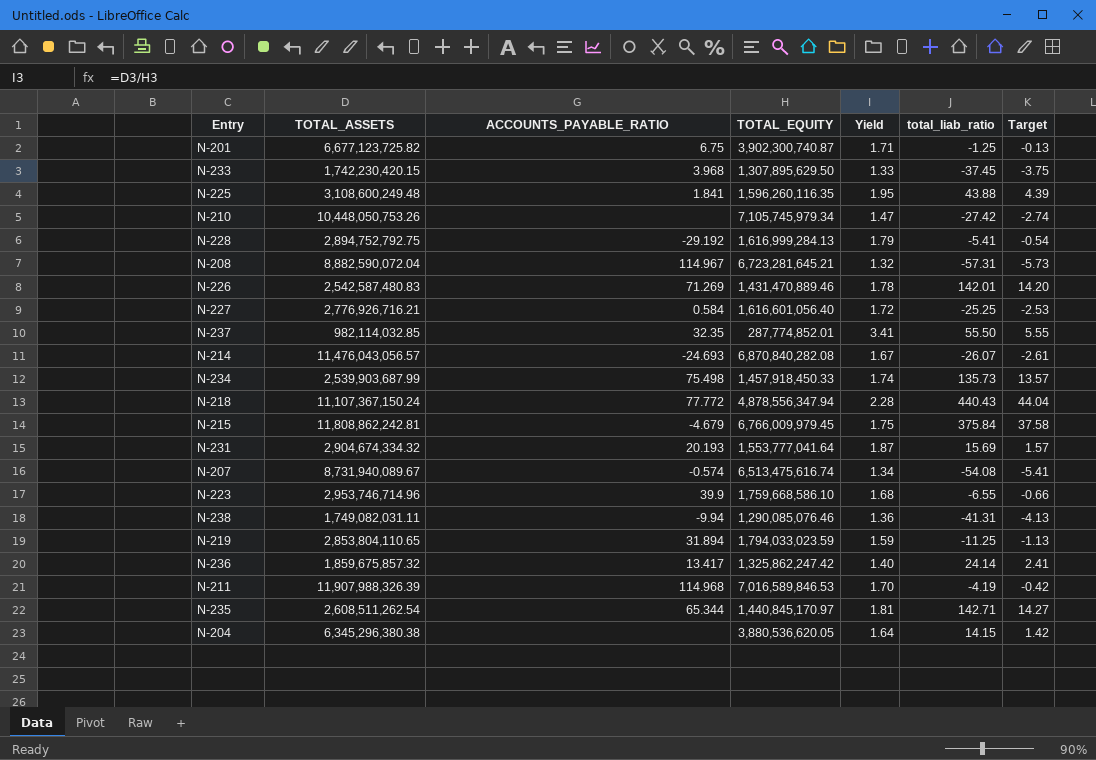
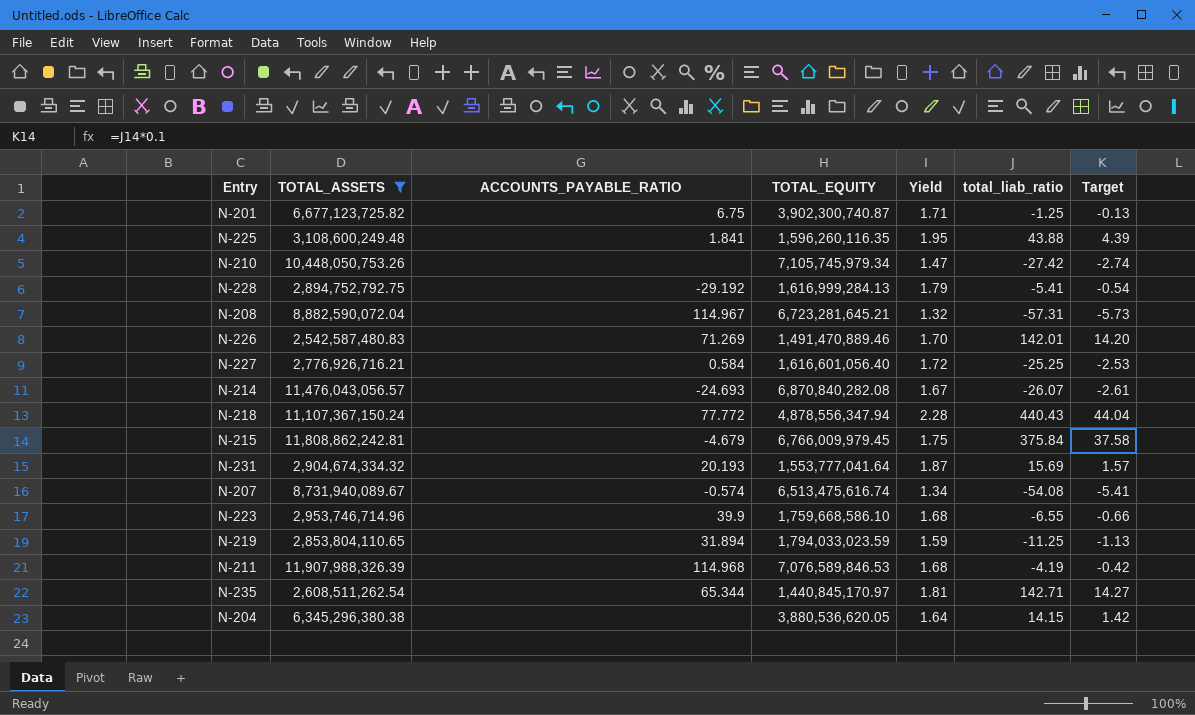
filter: none -> TOTAL_ASSETS >= 2,542,587,480.83
N-226 | TOTAL_EQUITY: 1,431,470,889.46 -> 1,491,470,889.46
N-226 | Yield: 1.78 -> 1.70
N-211 | TOTAL_EQUITY: 7,016,589,846.53 -> 7,076,589,846.53
N-211 | Yield: 1.70 -> 1.68

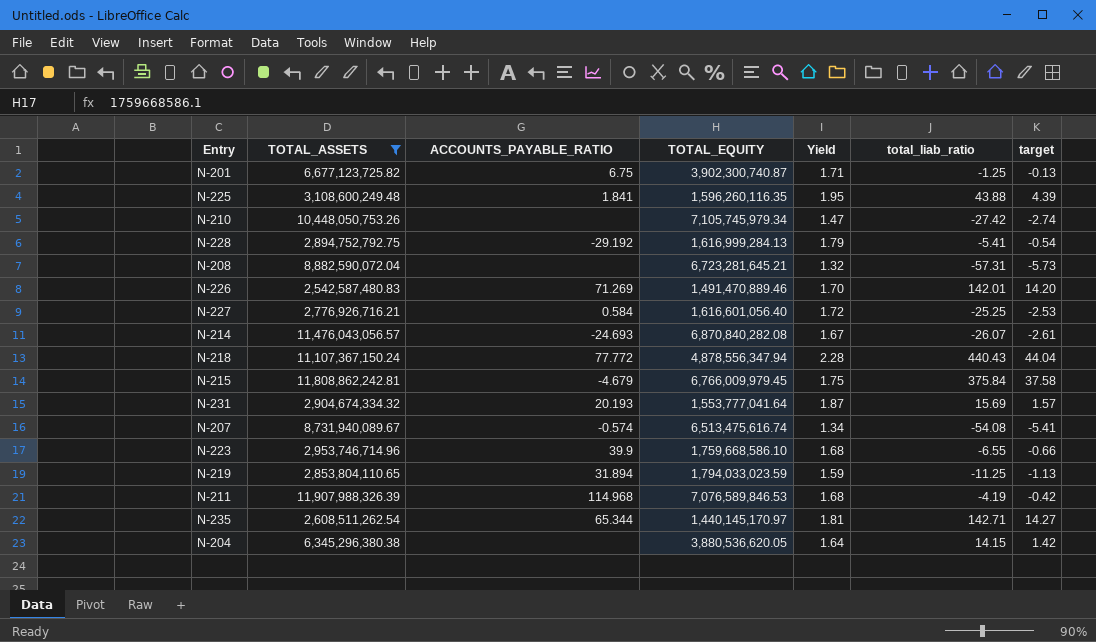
column name: Target -> target
N-208 | ACCOUNTS_PAYABLE_RATIO: 114.967 -> none
N-235 | TOTAL_EQUITY: 1,440,845,170.97 -> 1,440,145,170.97

